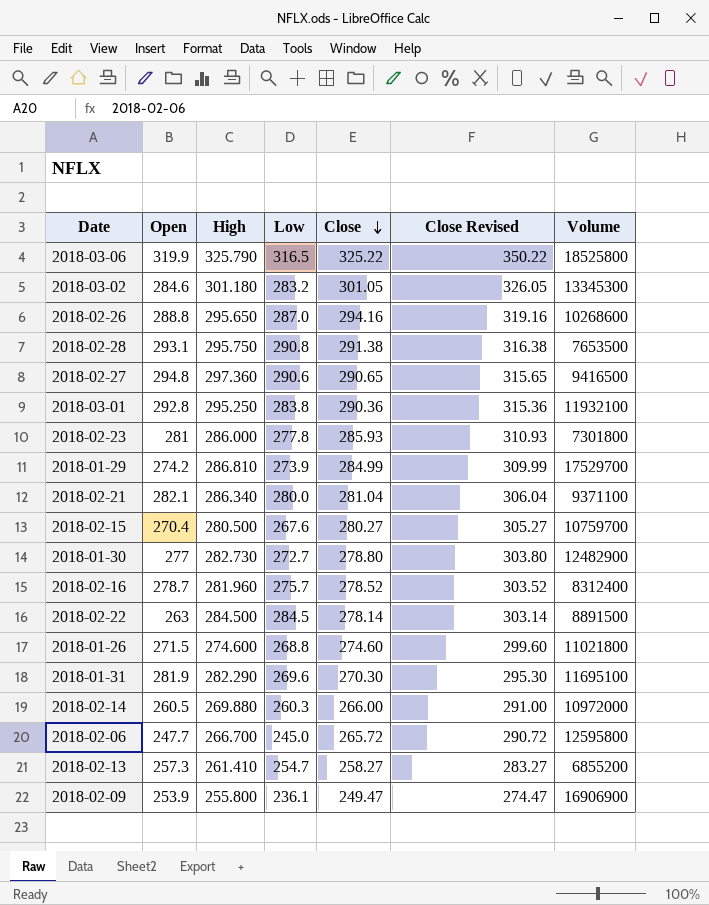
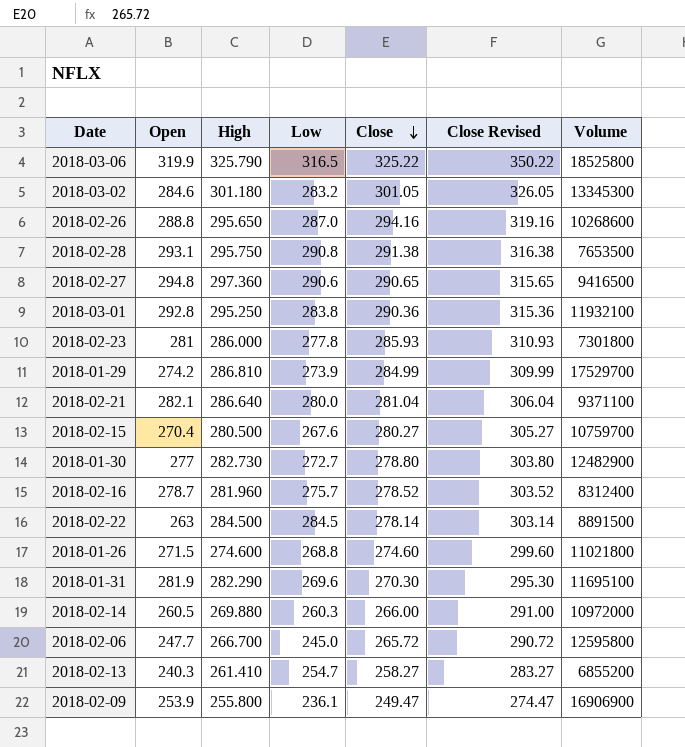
2018-02-21 | High: 286.340 -> 286.640
2018-02-13 | Open: 257.3 -> 240.3

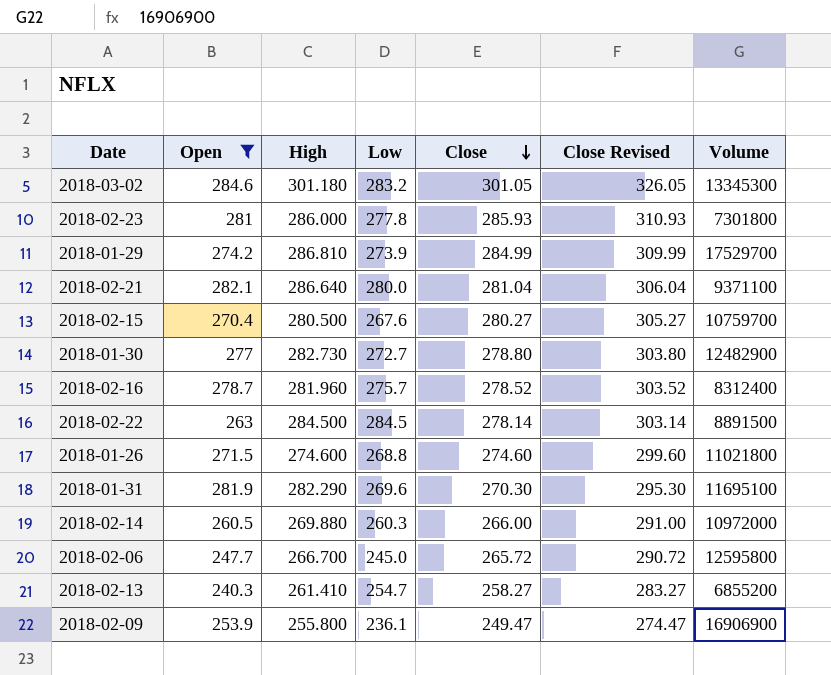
filter: none -> Open <= 284.6

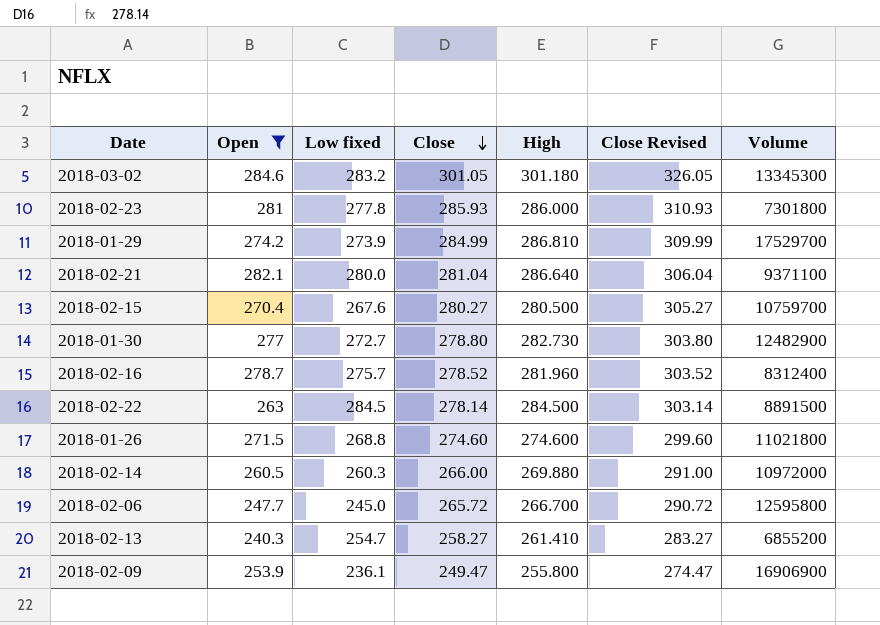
column name: Low -> Low fixed
column High | position: 3 -> 5
row 2018-01-31: 281.9 | 282.290 | 269.6 | 270.30 | 295.30 | 11695100 -> none

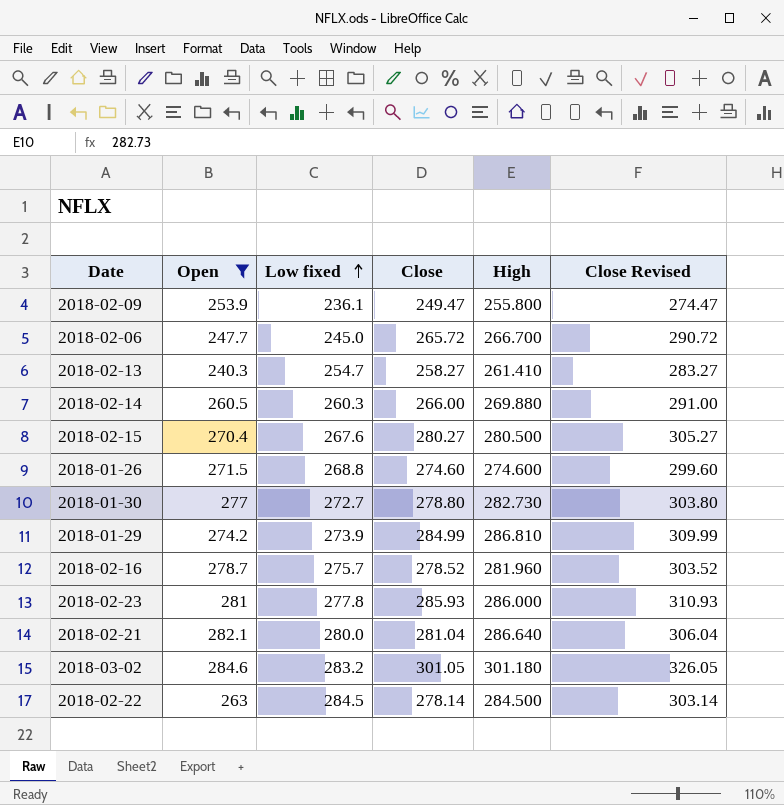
row order: Close descending -> Low fixed ascending
column Volume | position: 7 -> none

